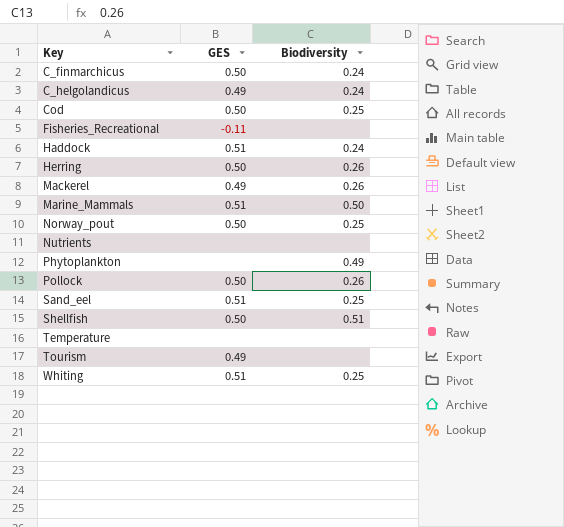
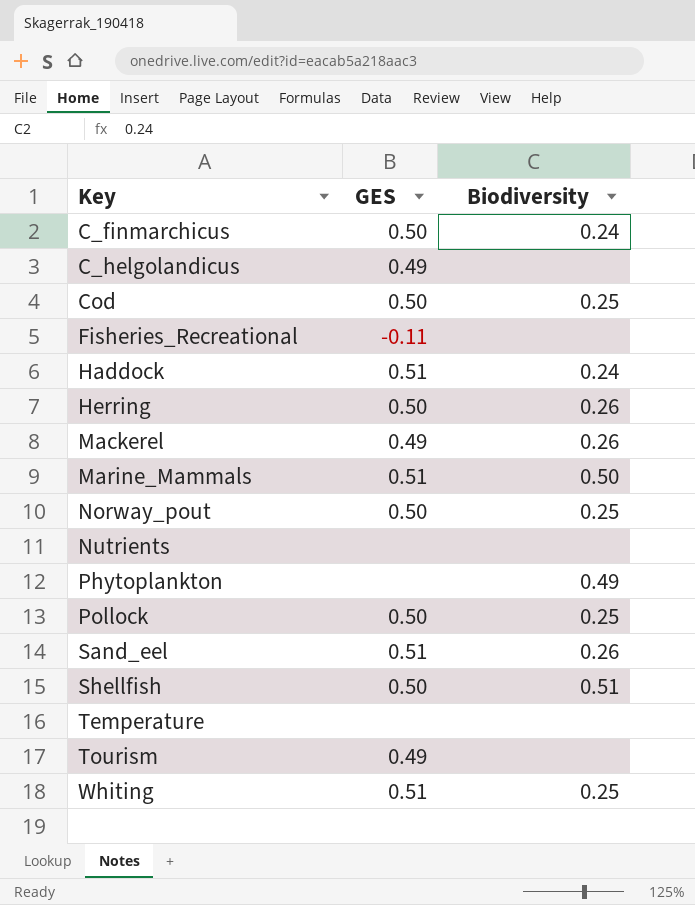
C_helgolandicus | Biodiversity: 0.24 -> none
Pollock | Biodiversity: 0.26 -> 0.25
Sand_eel | Biodiversity: 0.25 -> 0.26

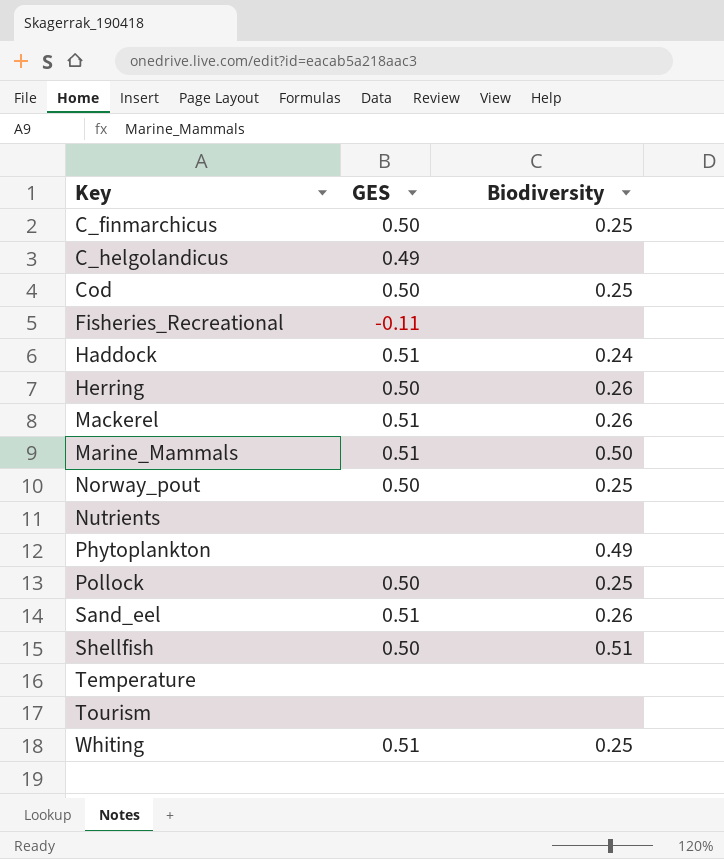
C_finmarchicus | Biodiversity: 0.24 -> 0.25
Mackerel | GES: 0.49 -> 0.51
Tourism | GES: 0.49 -> none

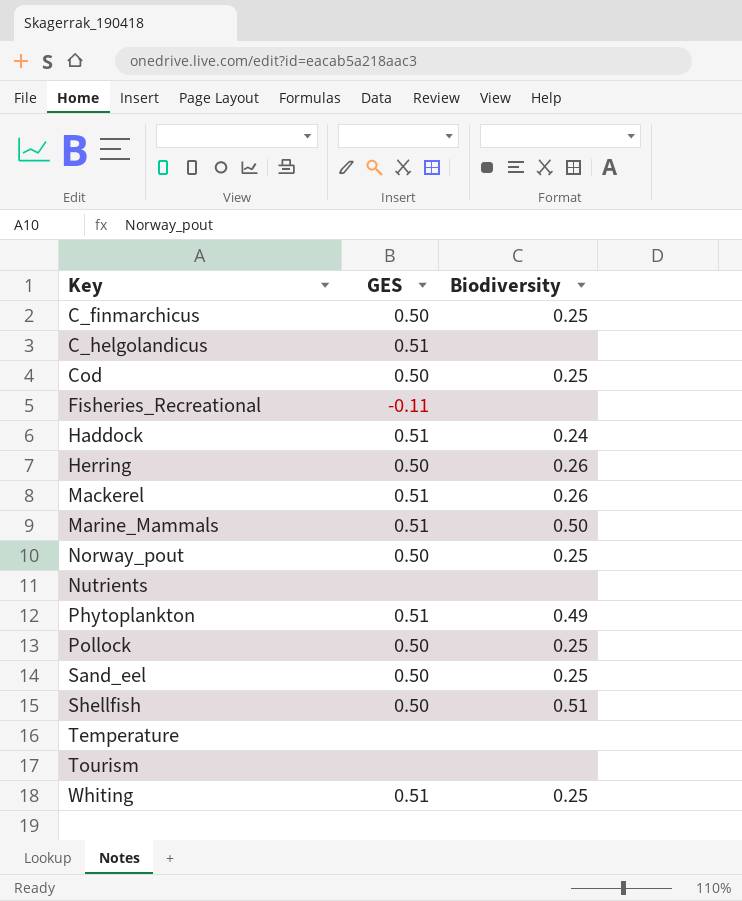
C_helgolandicus | GES: 0.49 -> 0.51
Phytoplankton | GES: none -> 0.51
Sand_eel | GES: 0.51 -> 0.50
Sand_eel | Biodiversity: 0.26 -> 0.25

